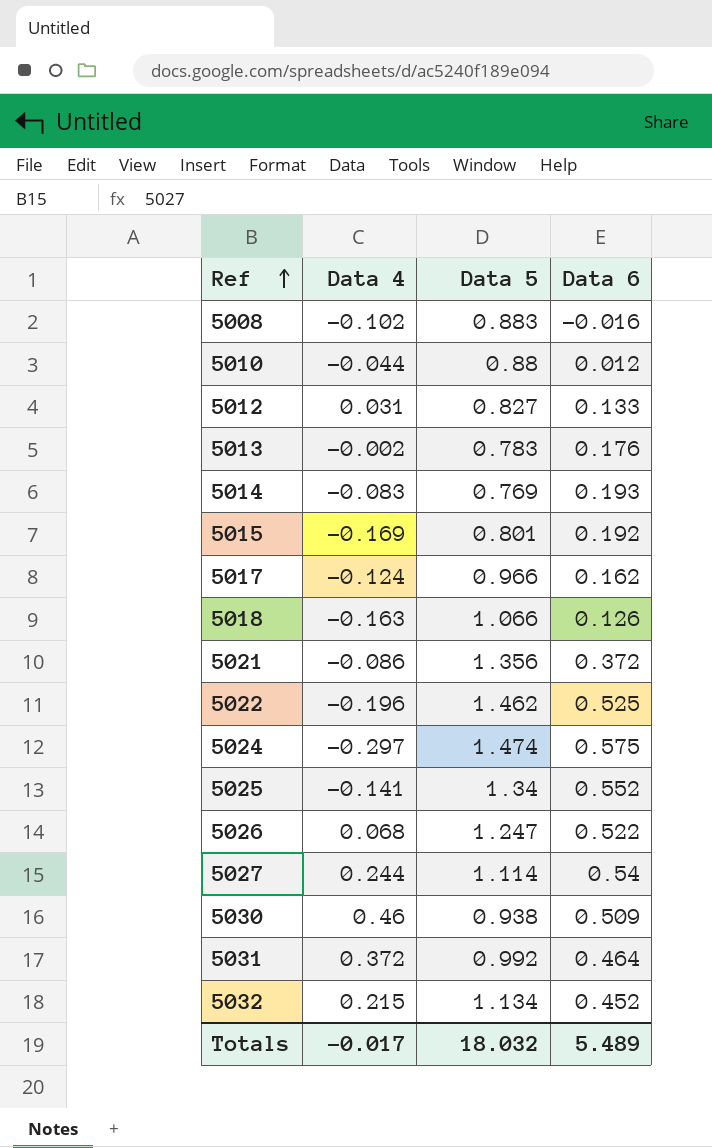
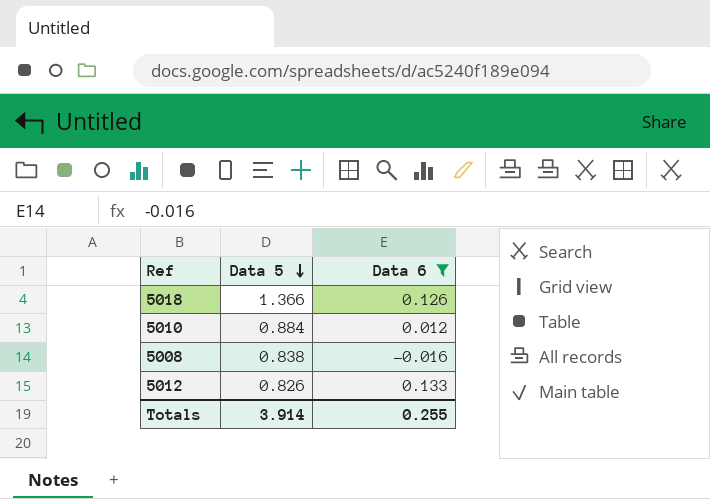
filter: none -> Data 6 <= 0.133
row order: Ref ascending -> Data 5 descending
column Data 4 | position: 2 -> none
5018 | Data 5: 1.066 -> 1.366
5010 | Data 5: 0.88 -> 0.884
5008 | Data 5: 0.883 -> 0.838
5012 | Data 5: 0.827 -> 0.826
Totals | Data 5: 18.032 -> 3.914
Totals | Data 6: 5.489 -> 0.255

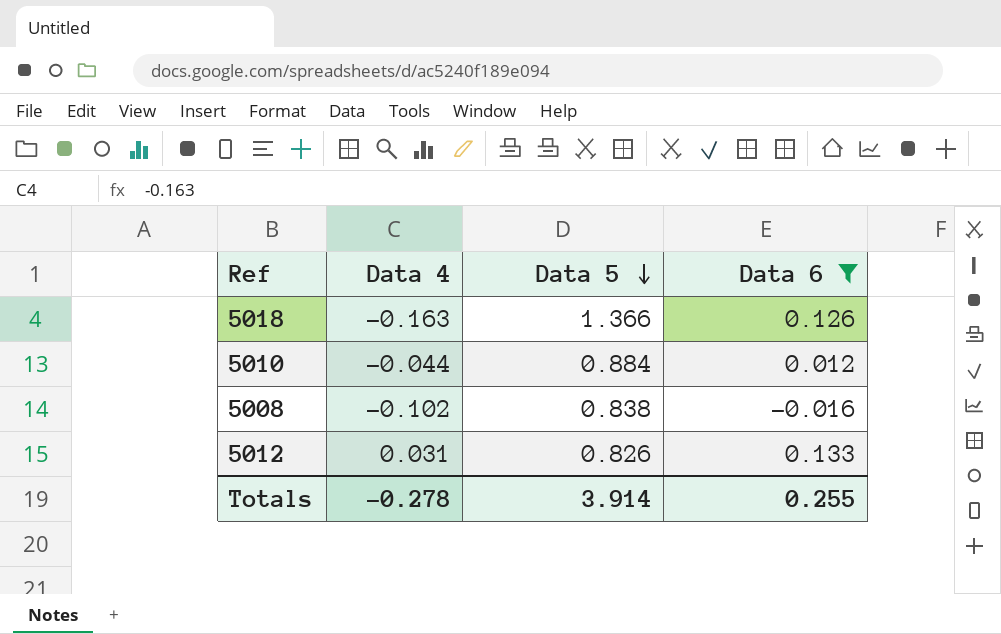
column Data 4 | position: none -> 2

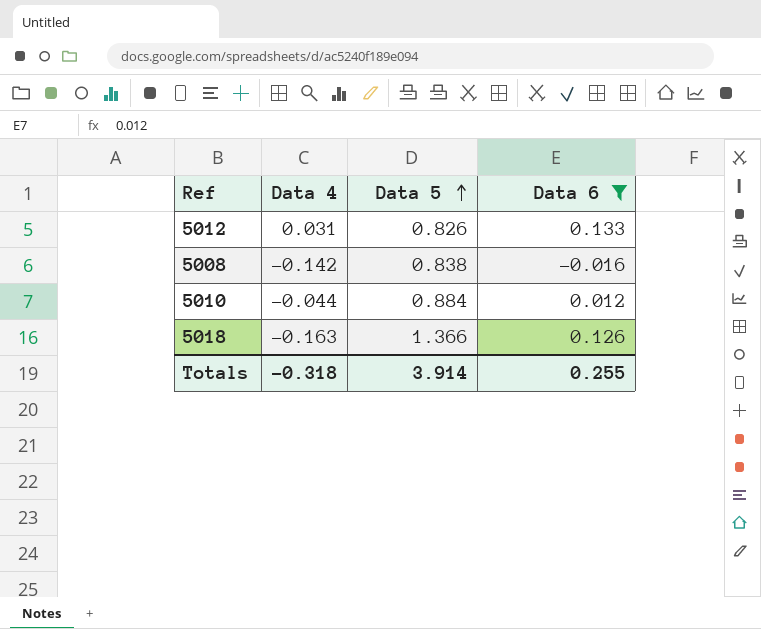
row order: Data 5 descending -> Data 5 ascending
5008 | Data 4: -0.102 -> -0.142
Totals | Data 4: -0.278 -> -0.318

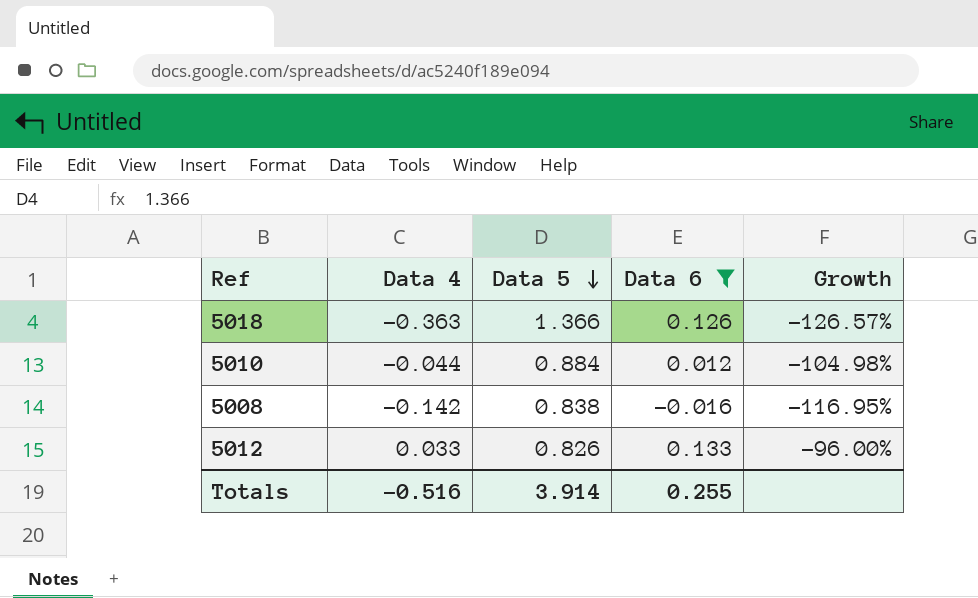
row order: Data 5 ascending -> Data 5 descending
column Growth | formula: none -> ([Data 4] - [Data 5]) / [Data 5]
5018 | Data 4: -0.163 -> -0.363
5012 | Data 4: 0.031 -> 0.033
Totals | Data 4: -0.318 -> -0.516

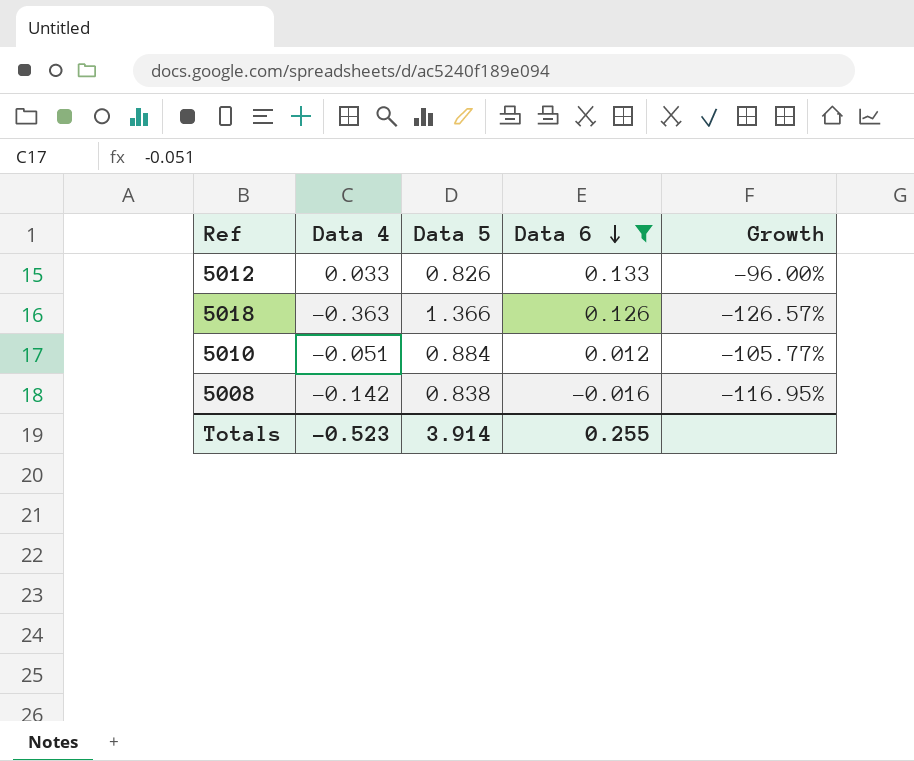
row order: Data 5 descending -> Data 6 descending
5010 | Data 4: -0.044 -> -0.051
5010 | Growth: -104.98% -> -105.77%
Totals | Data 4: -0.516 -> -0.523

